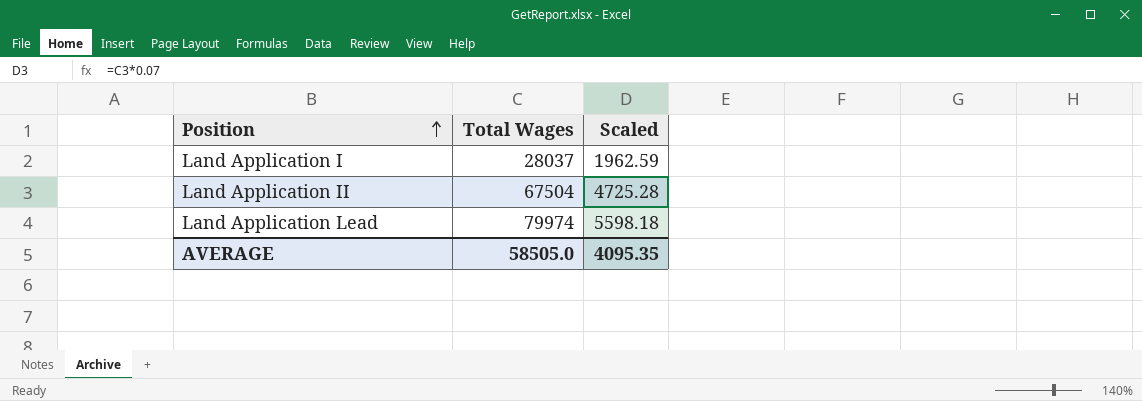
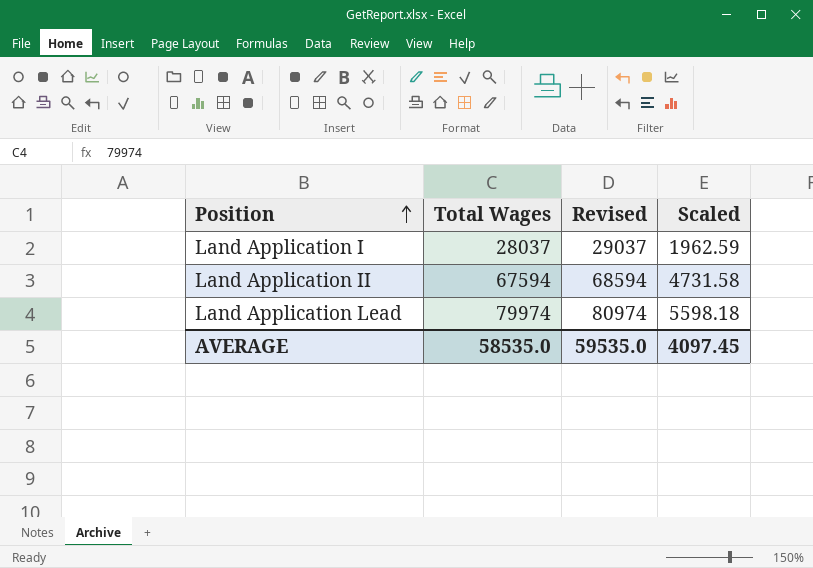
column Revised | formula: none -> [Total Wages] + 1000
Land Application II | Total Wages: 67504 -> 67594
Land Application II | Scaled: 4725.28 -> 4731.58
AVERAGE | Total Wages: 58505.0 -> 58535.0
AVERAGE | Scaled: 4095.35 -> 4097.45

